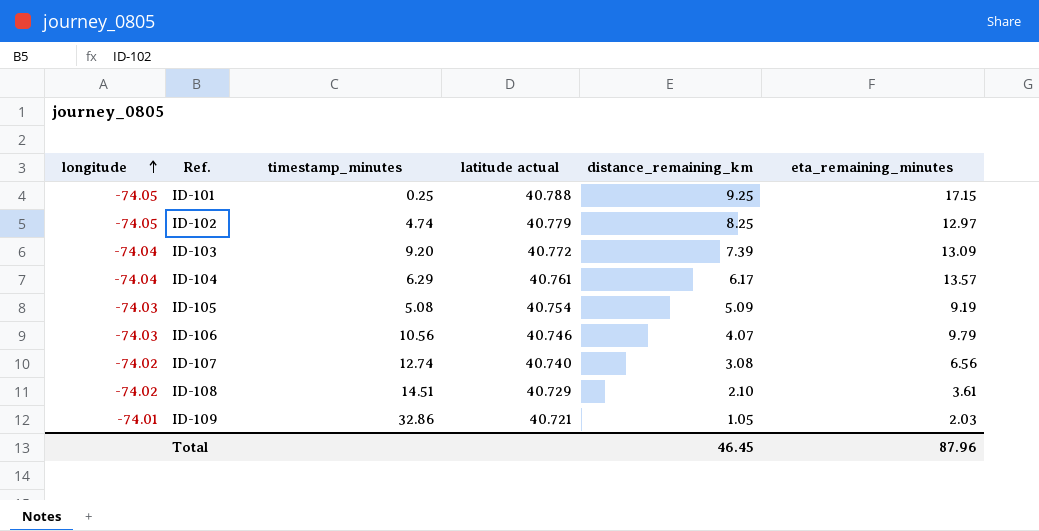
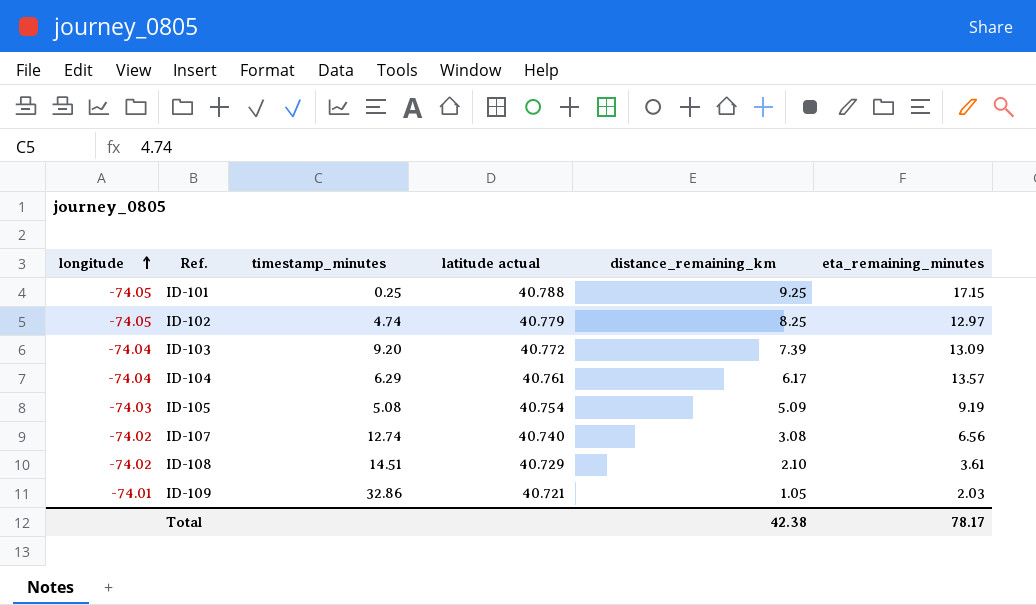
row ID-106: -74.03 | 10.56 | 40.746 | 4.07 | 9.79 -> none
Total | distance_remaining_km: 46.45 -> 42.38
Total | eta_remaining_minutes: 87.96 -> 78.17

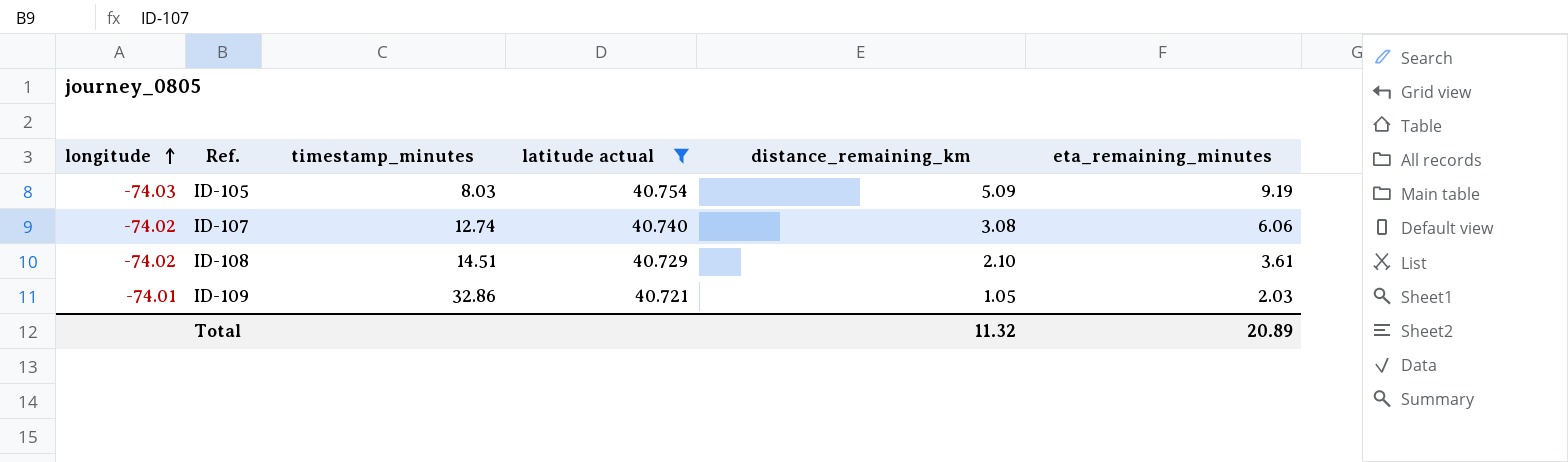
filter: none -> latitude actual <= 40.754
ID-105 | timestamp_minutes: 5.08 -> 8.03
ID-107 | eta_remaining_minutes: 6.56 -> 6.06
Total | distance_remaining_km: 42.38 -> 11.32
Total | eta_remaining_minutes: 78.17 -> 20.89

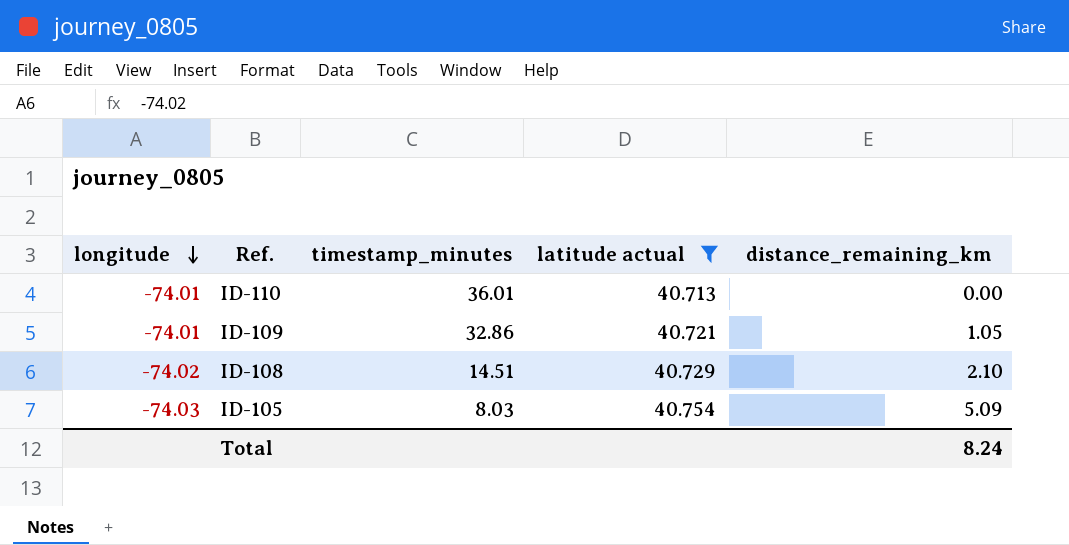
row order: longitude ascending -> longitude descending
column eta_remaining_minutes | position: 6 -> none
row ID-107: -74.02 | 12.74 | 40.740 | 3.08 | 6.06 -> none
row ID-110: none -> -74.01 | 36.01 | 40.713 | 0.00
Total | distance_remaining_km: 11.32 -> 8.24

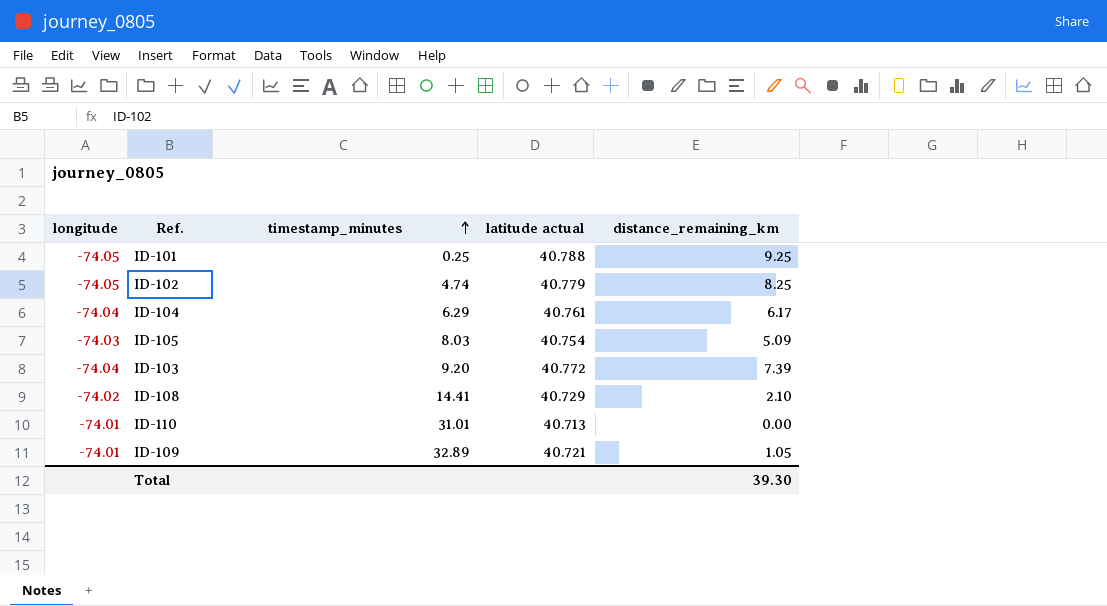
filter: latitude actual <= 40.754 -> none
row order: longitude descending -> timestamp_minutes ascending
ID-108 | timestamp_minutes: 14.51 -> 14.41
ID-110 | timestamp_minutes: 36.01 -> 31.01
ID-109 | timestamp_minutes: 32.86 -> 32.89
Total | distance_remaining_km: 8.24 -> 39.30

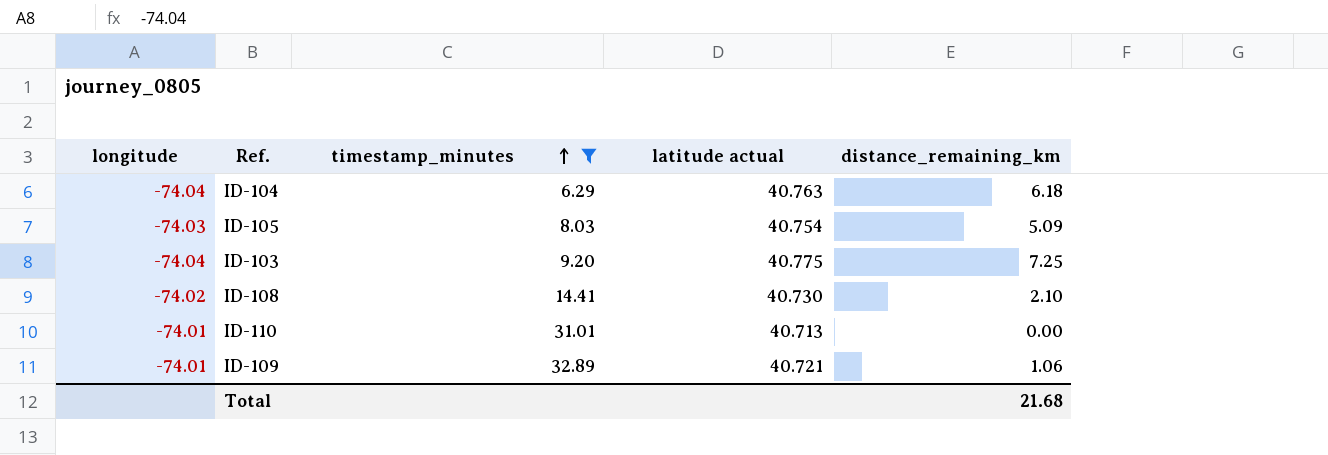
filter: none -> timestamp_minutes >= 6.29
ID-104 | latitude actual: 40.761 -> 40.763
ID-104 | distance_remaining_km: 6.17 -> 6.18
ID-103 | latitude actual: 40.772 -> 40.775
ID-103 | distance_remaining_km: 7.39 -> 7.25
ID-108 | latitude actual: 40.729 -> 40.730
ID-109 | distance_remaining_km: 1.05 -> 1.06
Total | distance_remaining_km: 39.30 -> 21.68

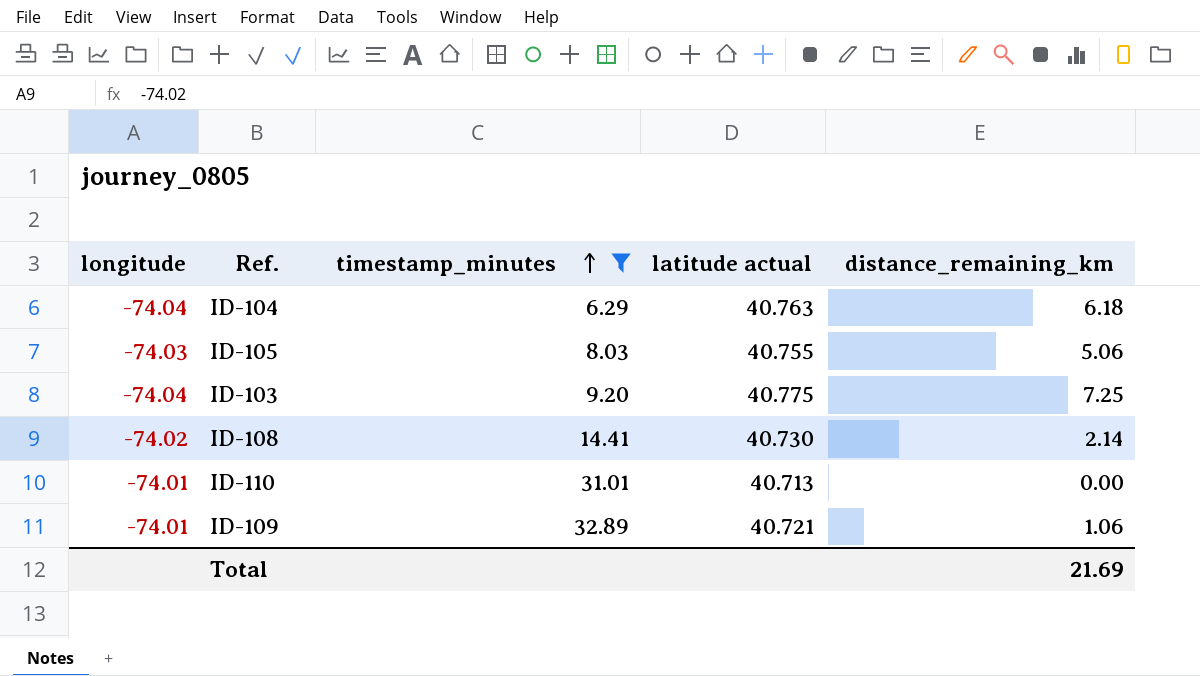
ID-105 | latitude actual: 40.754 -> 40.755
ID-105 | distance_remaining_km: 5.09 -> 5.06
ID-108 | distance_remaining_km: 2.10 -> 2.14
Total | distance_remaining_km: 21.68 -> 21.69

